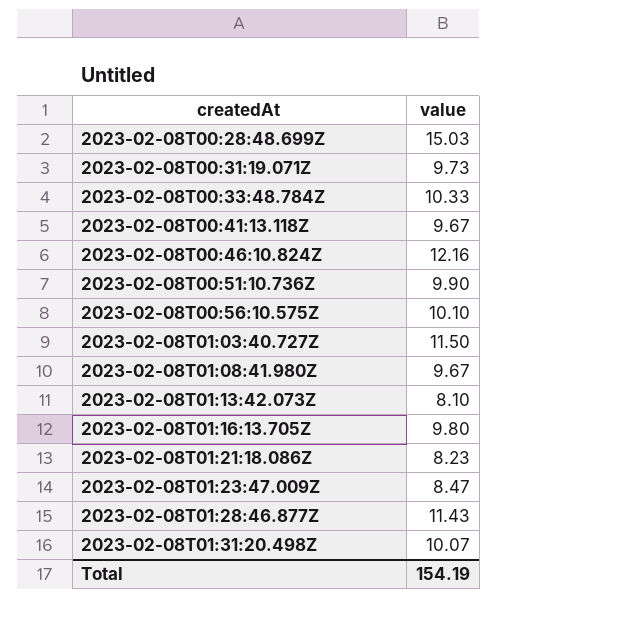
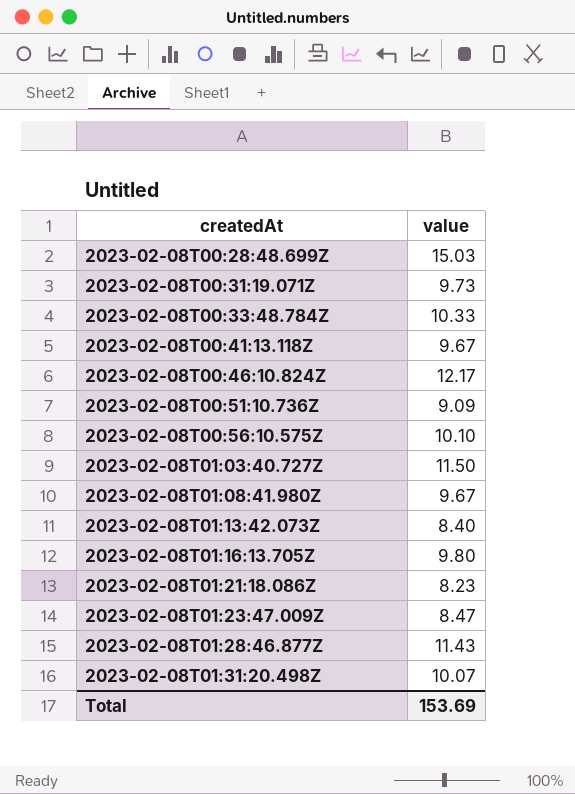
2023-02-08T00:46:10.824Z | value: 12.16 -> 12.17
2023-02-08T00:51:10.736Z | value: 9.90 -> 9.09
2023-02-08T01:13:42.073Z | value: 8.10 -> 8.40
Total | value: 154.19 -> 153.69

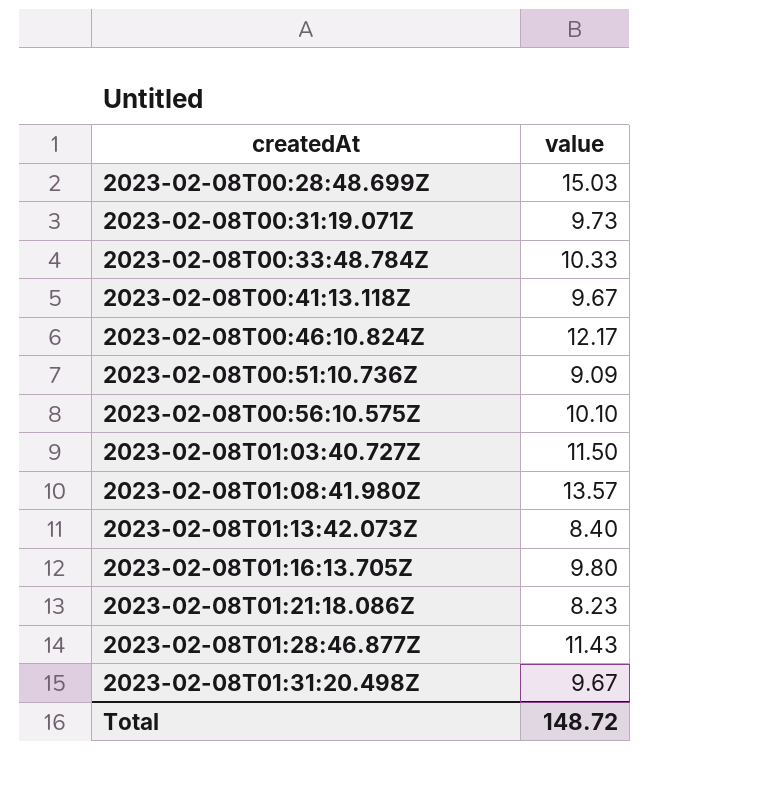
row 2023-02-08T01:23:47.009Z: 8.47 -> none
2023-02-08T01:08:41.980Z | value: 9.67 -> 13.57
2023-02-08T01:31:20.498Z | value: 10.07 -> 9.67
Total | value: 153.69 -> 148.72

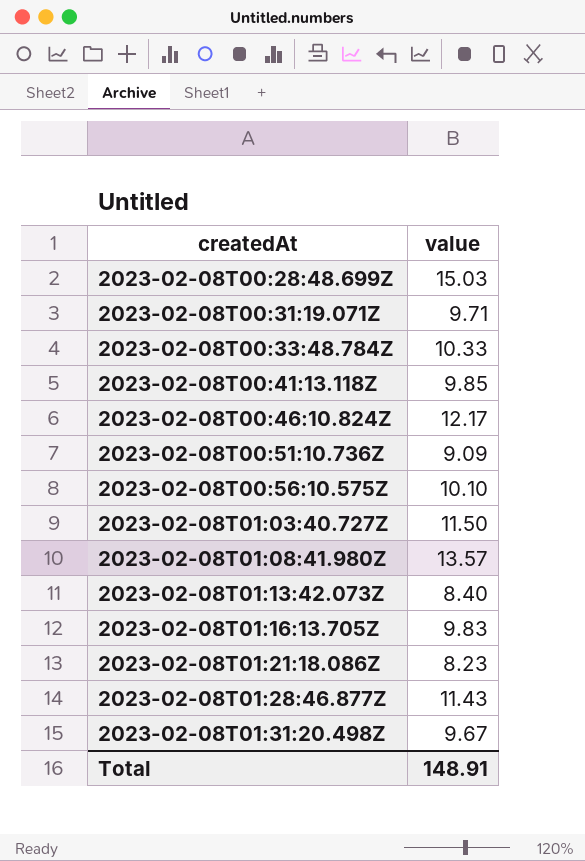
2023-02-08T00:31:19.071Z | value: 9.73 -> 9.71
2023-02-08T00:41:13.118Z | value: 9.67 -> 9.85
2023-02-08T01:16:13.705Z | value: 9.80 -> 9.83
Total | value: 148.72 -> 148.91

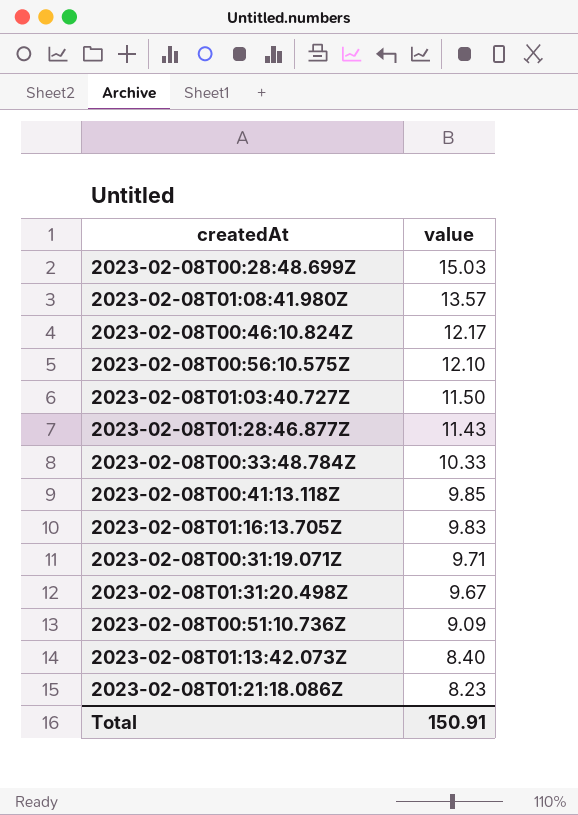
row order: createdAt ascending -> value descending
2023-02-08T00:56:10.575Z | value: 10.10 -> 12.10
Total | value: 148.91 -> 150.91

